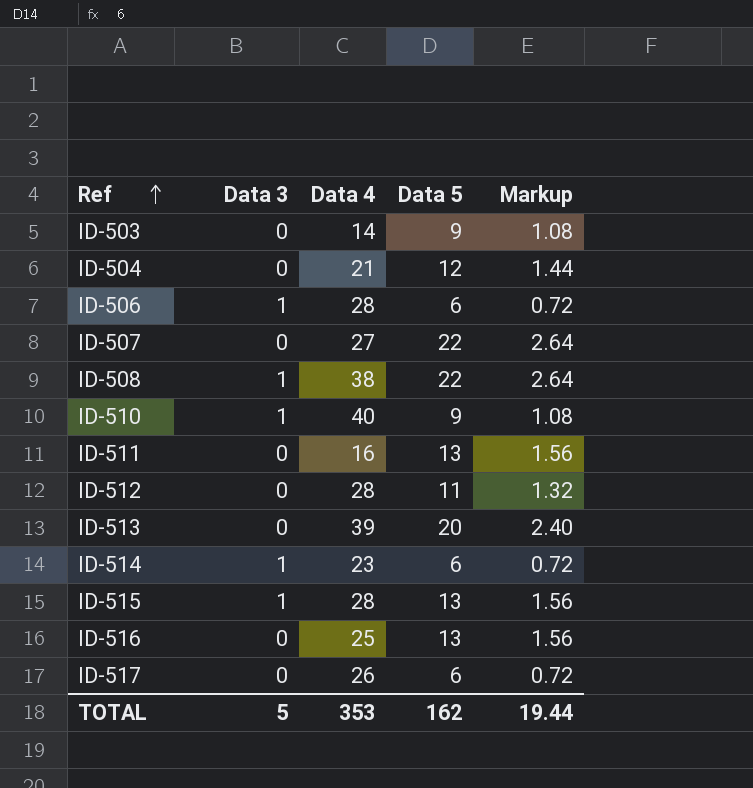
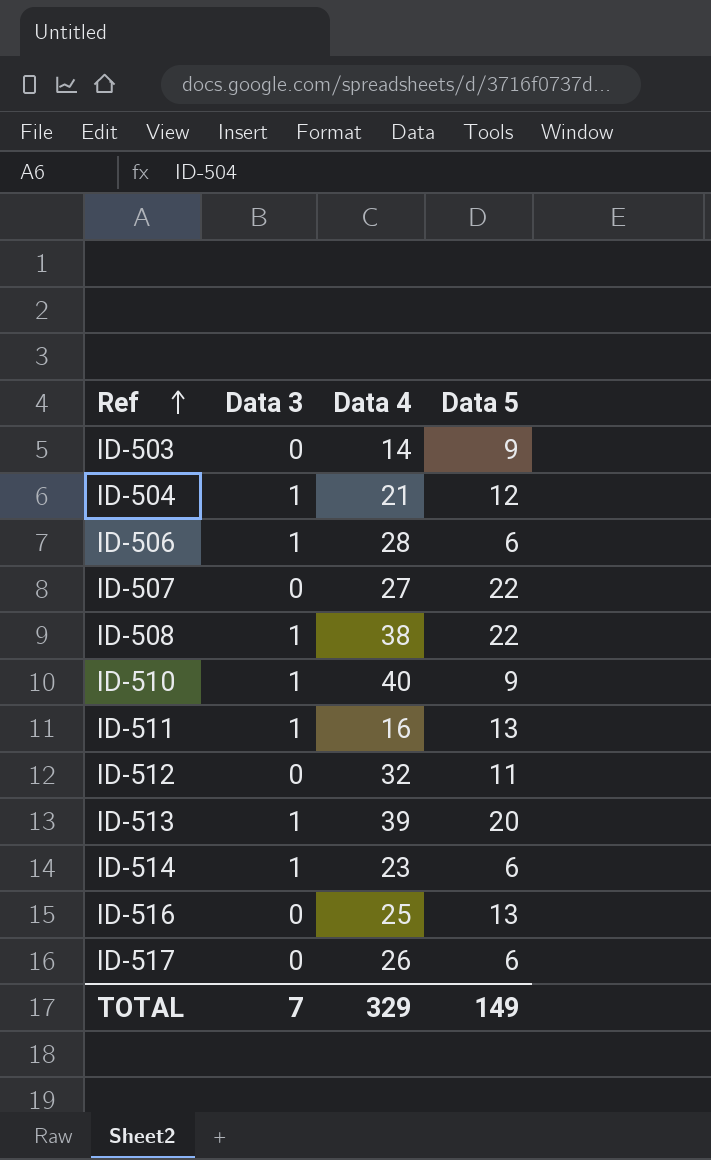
column Markup | formula: [Data 5] * 0.12 -> none
row ID-515: 1 | 28 | 13 | 1.56 -> none
ID-504 | Data 3: 0 -> 1
ID-511 | Data 3: 0 -> 1
ID-512 | Data 4: 28 -> 32
ID-513 | Data 3: 0 -> 1
TOTAL | Data 3: 5 -> 7
TOTAL | Data 4: 353 -> 329
TOTAL | Data 5: 162 -> 149

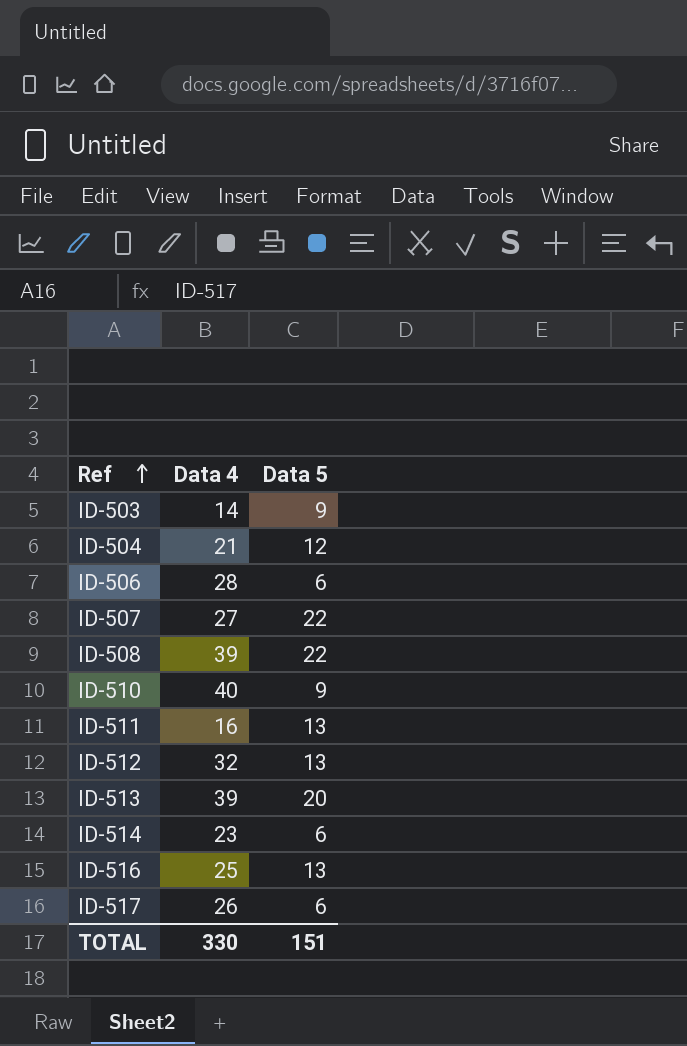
column Data 3 | position: 2 -> none
ID-508 | Data 4: 38 -> 39
ID-512 | Data 5: 11 -> 13
TOTAL | Data 4: 329 -> 330
TOTAL | Data 5: 149 -> 151

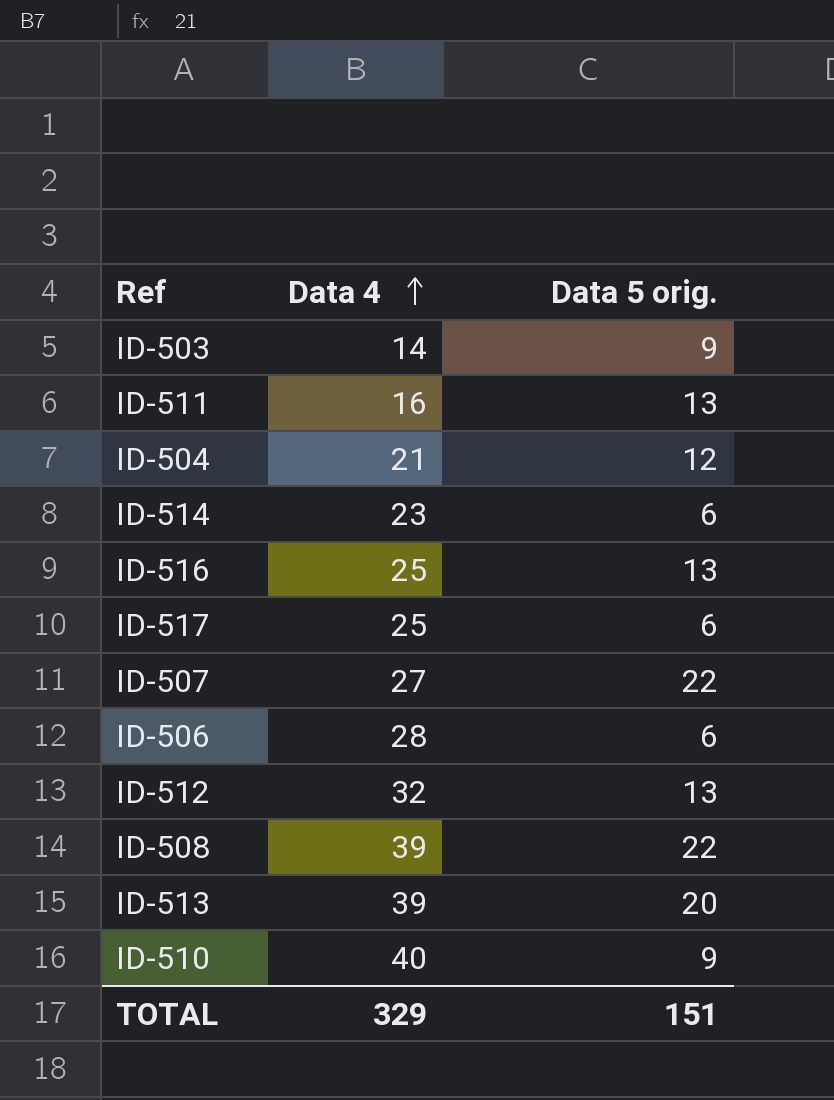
row order: Ref ascending -> Data 4 ascending
column name: Data 5 -> Data 5 orig.
ID-517 | Data 4: 26 -> 25
TOTAL | Data 4: 330 -> 329

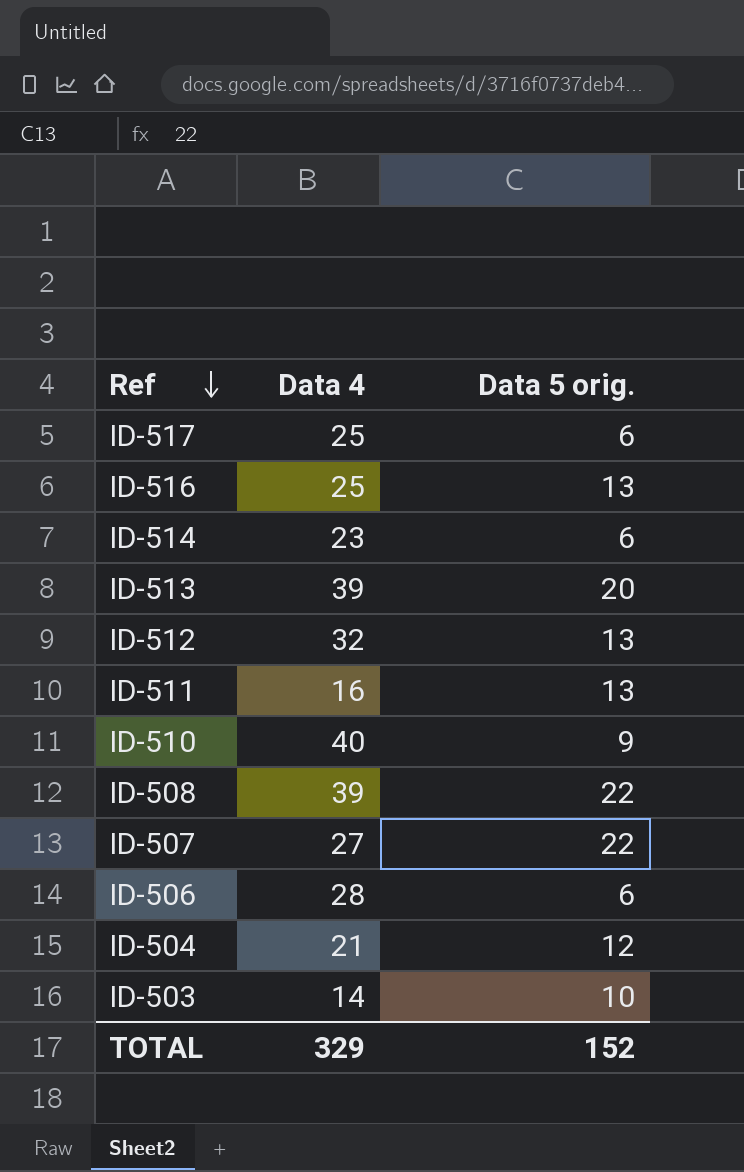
row order: Data 4 ascending -> Ref descending
ID-503 | Data 5 orig.: 9 -> 10
TOTAL | Data 5 orig.: 151 -> 152

